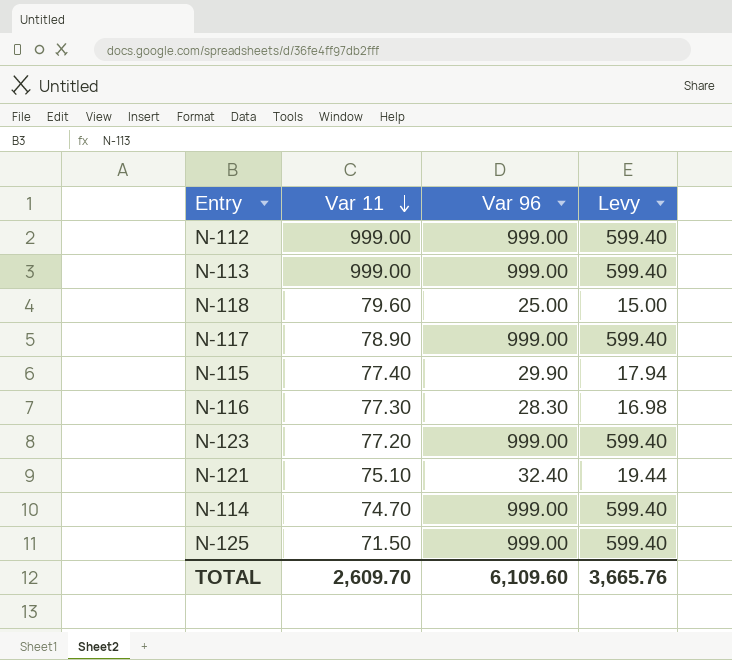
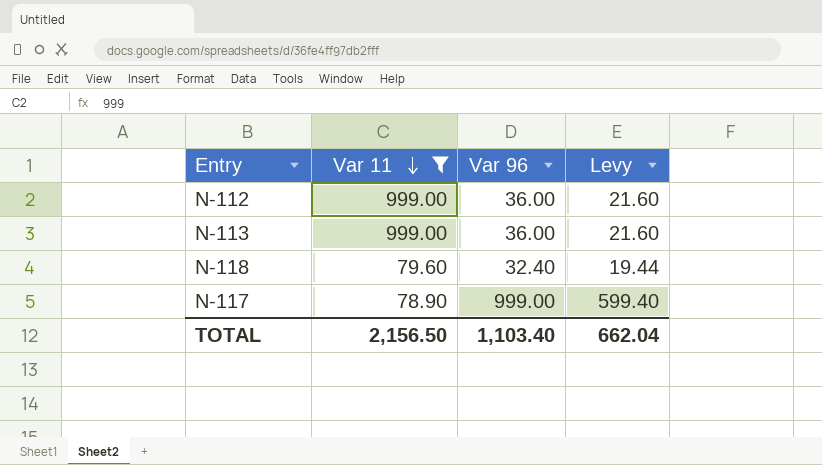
filter: none -> Var 11 >= 78.90
N-112 | Var 96: 999.00 -> 36.00
N-112 | Levy: 599.40 -> 21.60
N-113 | Var 96: 999.00 -> 36.00
N-113 | Levy: 599.40 -> 21.60
N-118 | Var 96: 25.00 -> 32.40
N-118 | Levy: 15.00 -> 19.44
TOTAL | Var 11: 2,609.70 -> 2,156.50
TOTAL | Var 96: 6,109.60 -> 1,103.40
TOTAL | Levy: 3,665.76 -> 662.04

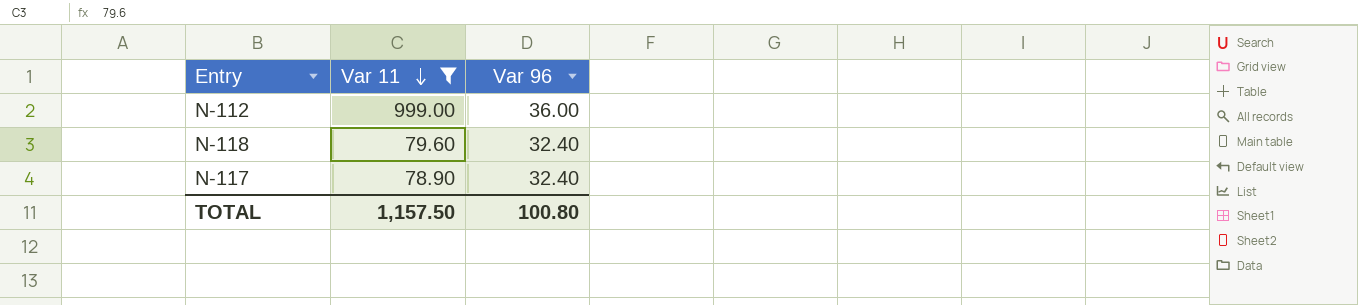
column Levy | formula: [Var 96] * 0.6 -> none
row N-113: 999.00 | 36.00 | 21.60 -> none
N-117 | Var 96: 999.00 -> 32.40
TOTAL | Var 11: 2,156.50 -> 1,157.50
TOTAL | Var 96: 1,103.40 -> 100.80

